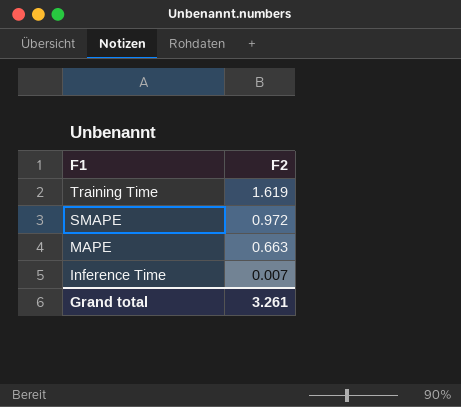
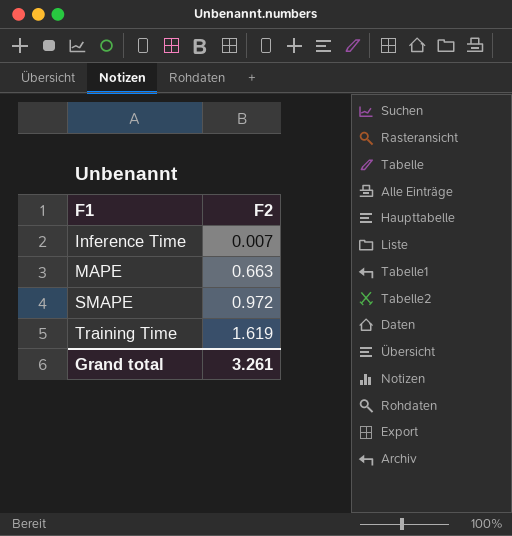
row order: F1 descending -> F1 ascending

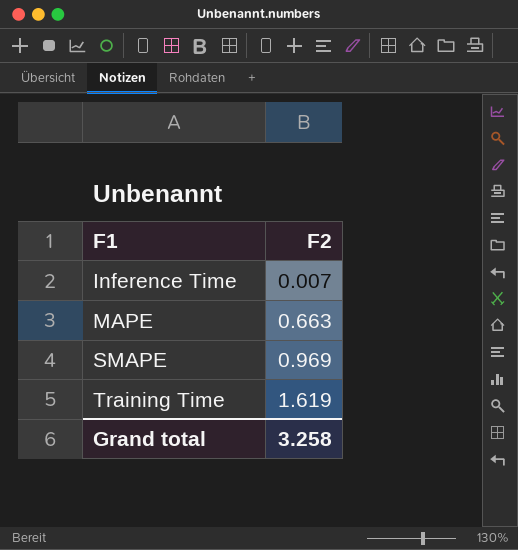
SMAPE | F2: 0.972 -> 0.969
Grand total | F2: 3.261 -> 3.258

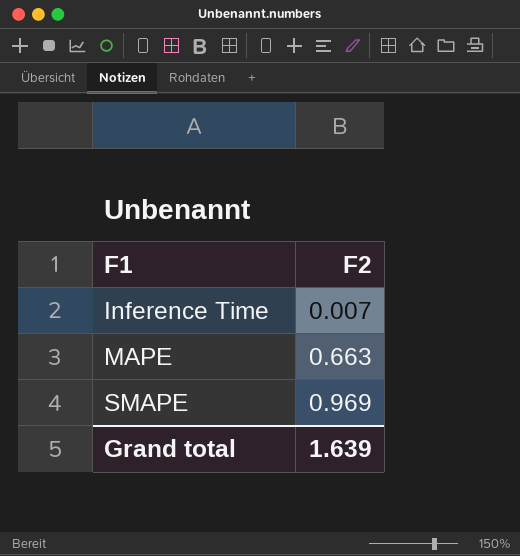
row Training Time: 1.619 -> none
Grand total | F2: 3.258 -> 1.639

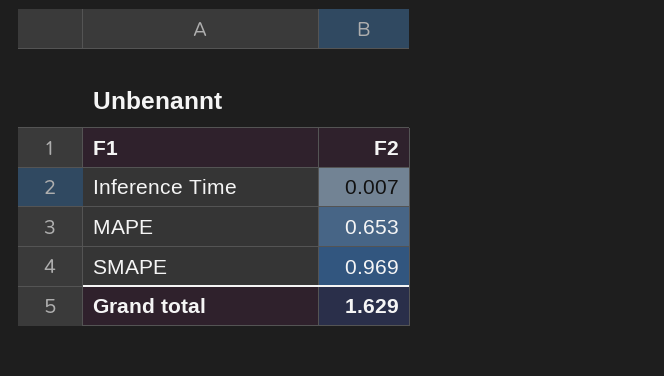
MAPE | F2: 0.663 -> 0.653
Grand total | F2: 1.639 -> 1.629

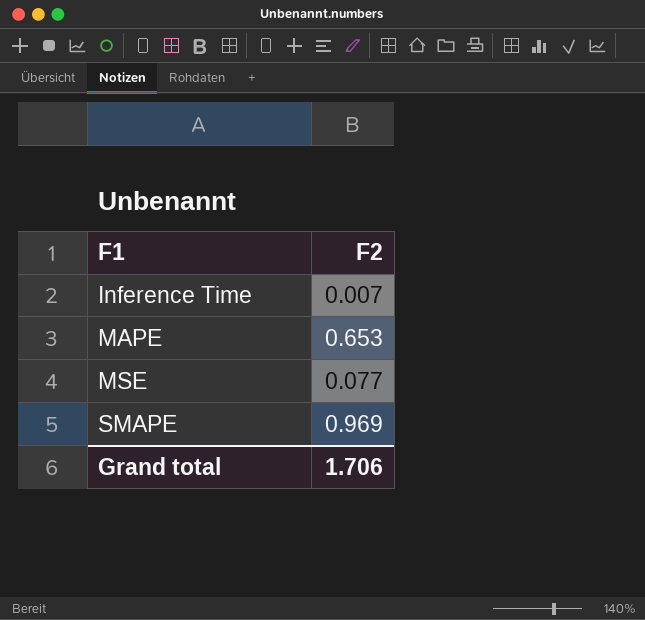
row MSE: none -> 0.077
Grand total | F2: 1.629 -> 1.706

